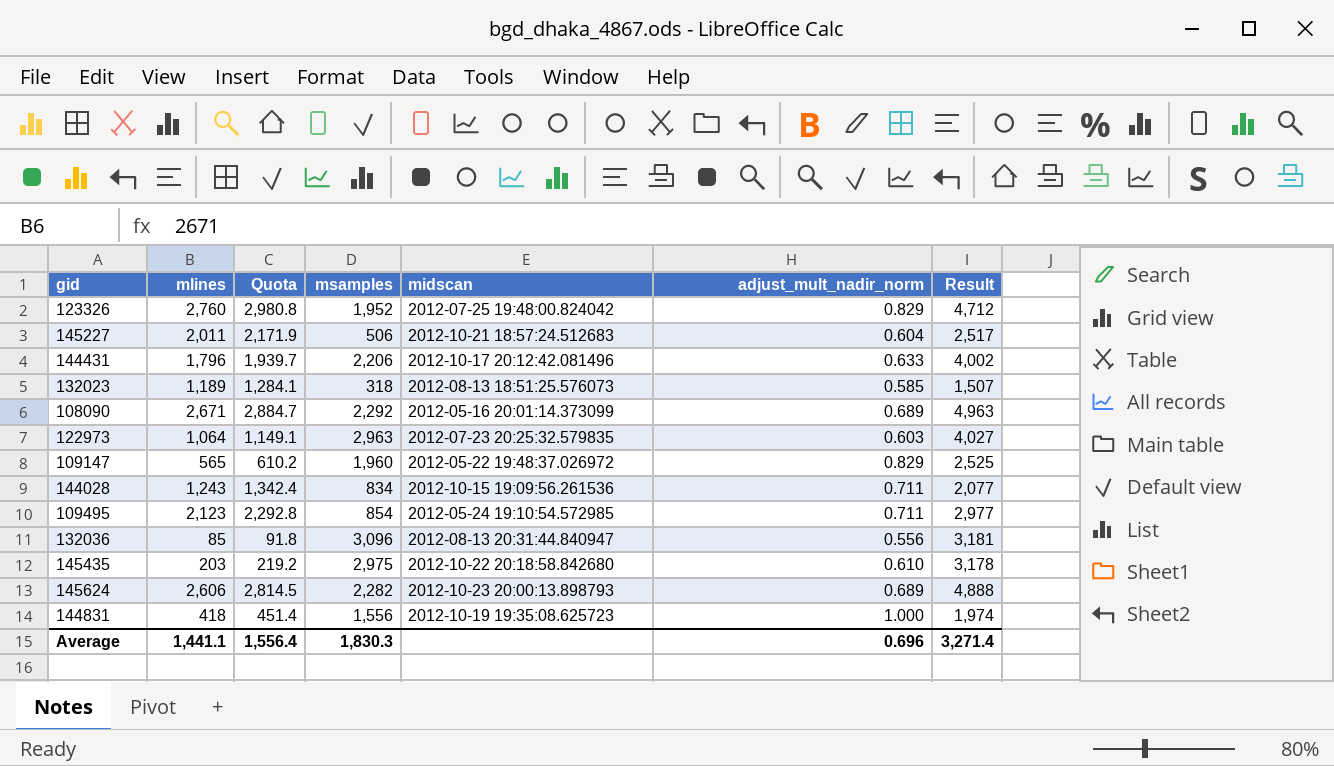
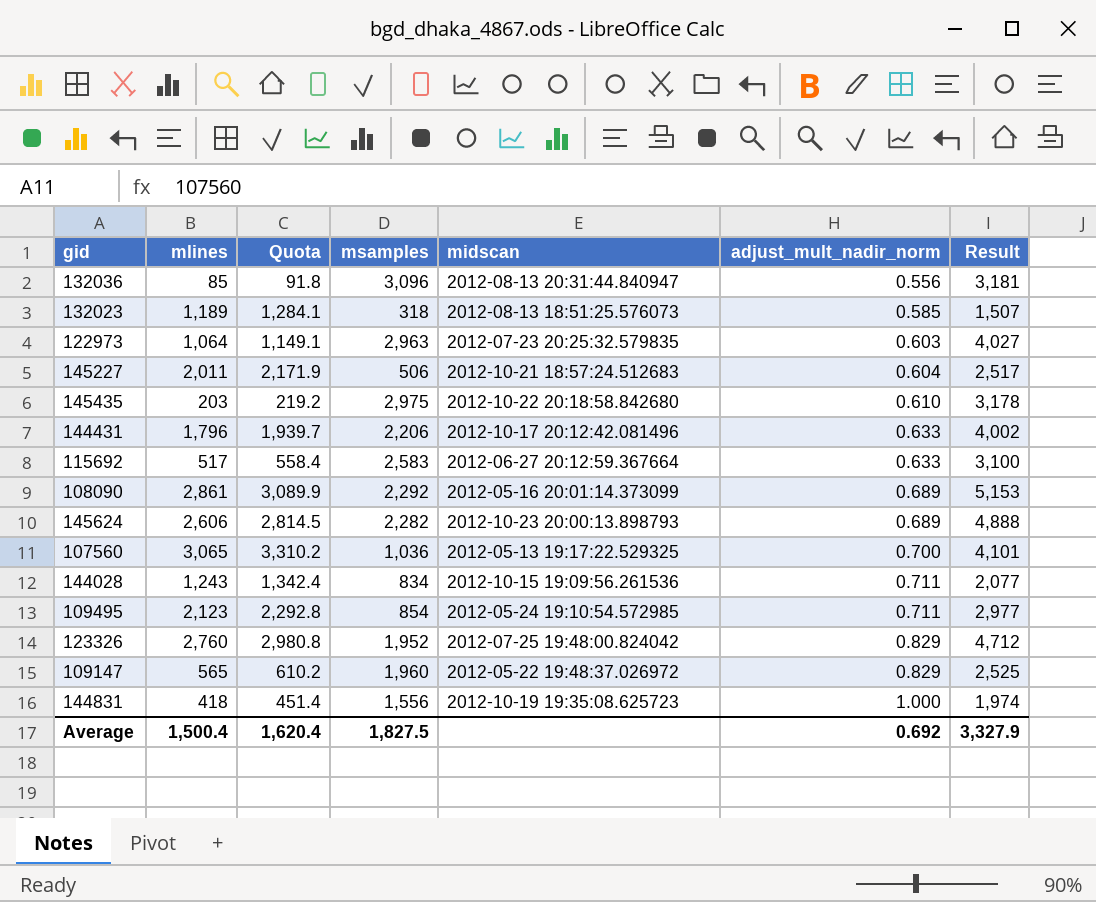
row order: none -> adjust_mult_nadir_norm ascending
row 115692: none -> 517 | 558.4 | 2,583 | 2012-06-27 20:12:59.367664 | 0.633 | 3,100
108090 | mlines: 2,671 -> 2,861
108090 | Quota: 2,884.7 -> 3,089.9
108090 | Result: 4,963 -> 5,153
row 107560: none -> 3,065 | 3,310.2 | 1,036 | 2012-05-13 19:17:22.529325 | 0.700 | 4,101
Average | mlines: 1,441.1 -> 1,500.4
Average | Quota: 1,556.4 -> 1,620.4
Average | msamples: 1,830.3 -> 1,827.5
Average | adjust_mult_nadir_norm: 0.696 -> 0.692
Average | Result: 3,271.4 -> 3,327.9

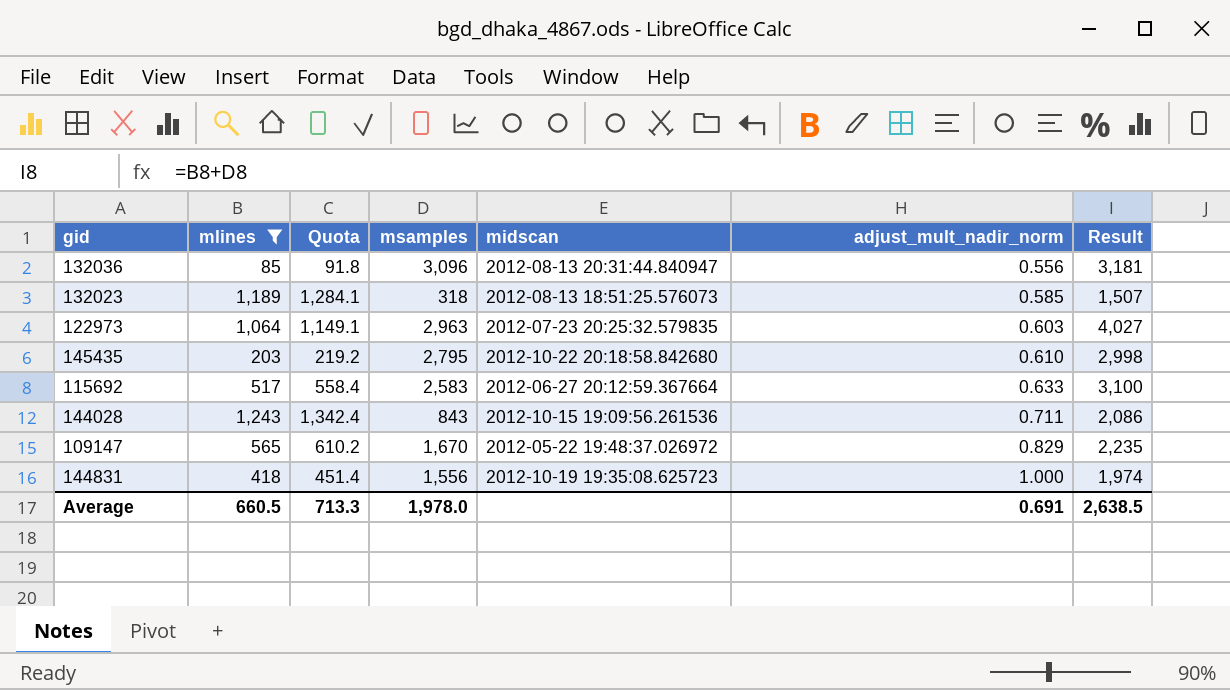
filter: none -> mlines <= 1,243
145435 | msamples: 2,975 -> 2,795
145435 | Result: 3,178 -> 2,998
144028 | msamples: 834 -> 843
144028 | Result: 2,077 -> 2,086
109147 | msamples: 1,960 -> 1,670
109147 | Result: 2,525 -> 2,235
Average | mlines: 1,500.4 -> 660.5
Average | Quota: 1,620.4 -> 713.3
Average | msamples: 1,827.5 -> 1,978.0
Average | adjust_mult_nadir_norm: 0.692 -> 0.691
Average | Result: 3,327.9 -> 2,638.5

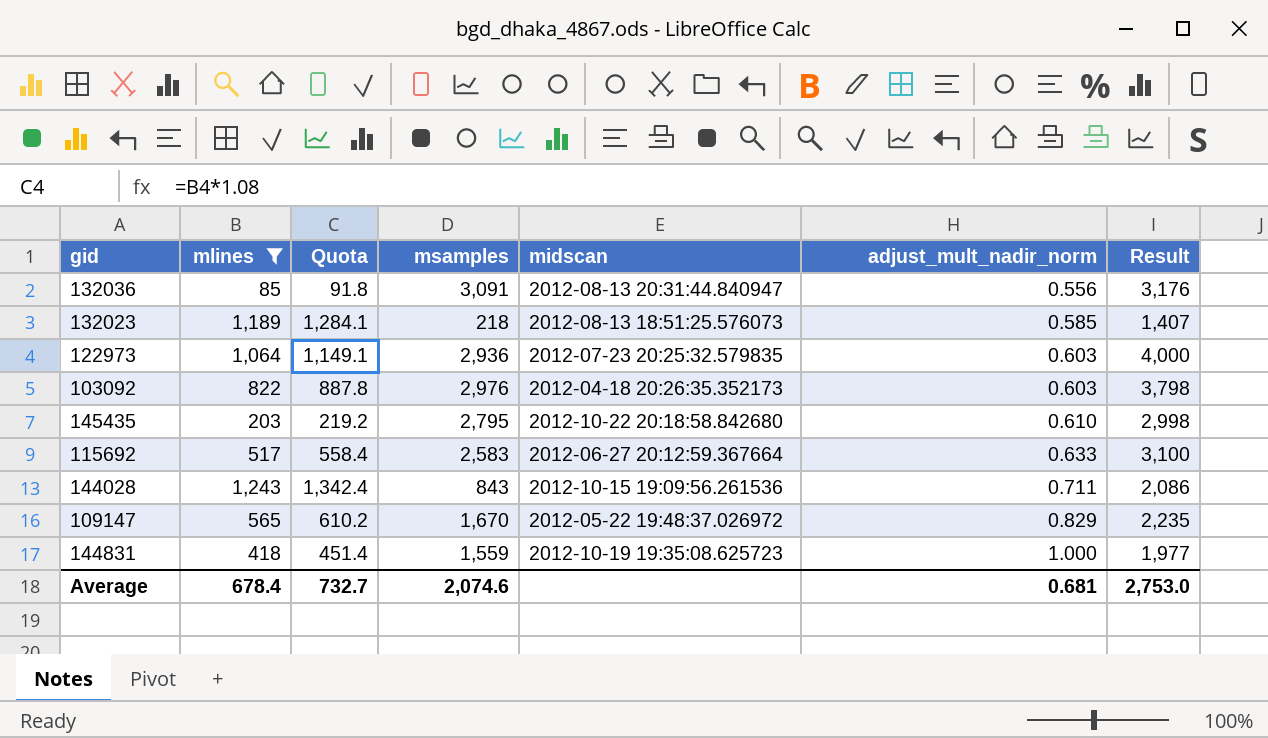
132036 | msamples: 3,096 -> 3,091
132036 | Result: 3,181 -> 3,176
132023 | msamples: 318 -> 218
132023 | Result: 1,507 -> 1,407
122973 | msamples: 2,963 -> 2,936
122973 | Result: 4,027 -> 4,000
row 103092: none -> 822 | 887.8 | 2,976 | 2012-04-18 20:26:35.352173 | 0.603 | 3,798
144831 | msamples: 1,556 -> 1,559
144831 | Result: 1,974 -> 1,977
Average | mlines: 660.5 -> 678.4
Average | Quota: 713.3 -> 732.7
Average | msamples: 1,978.0 -> 2,074.6
Average | adjust_mult_nadir_norm: 0.691 -> 0.681
Average | Result: 2,638.5 -> 2,753.0

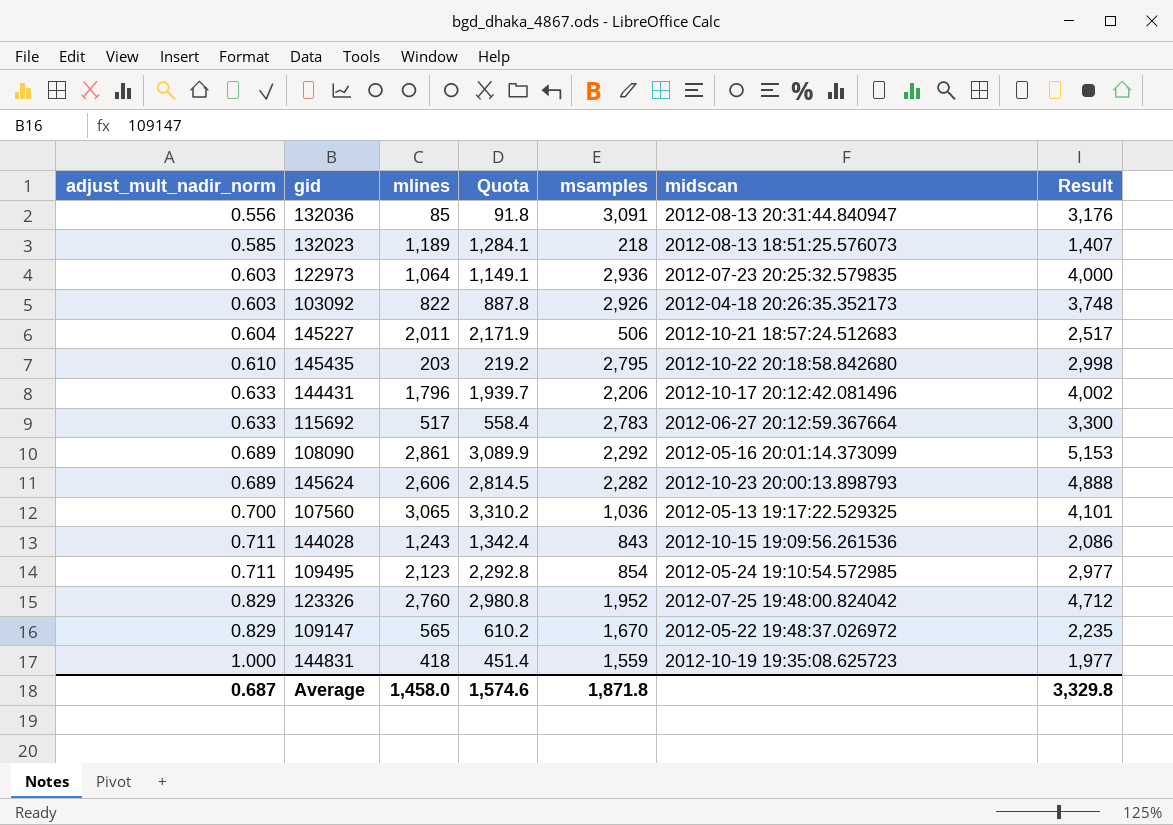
filter: mlines <= 1,243 -> none
column adjust_mult_nadir_norm | position: 6 -> 1
103092 | msamples: 2,976 -> 2,926
103092 | Result: 3,798 -> 3,748
115692 | msamples: 2,583 -> 2,783
115692 | Result: 3,100 -> 3,300
Average | adjust_mult_nadir_norm: 0.681 -> 0.687
Average | mlines: 678.4 -> 1,458.0
Average | Quota: 732.7 -> 1,574.6
Average | msamples: 2,074.6 -> 1,871.8
Average | Result: 2,753.0 -> 3,329.8

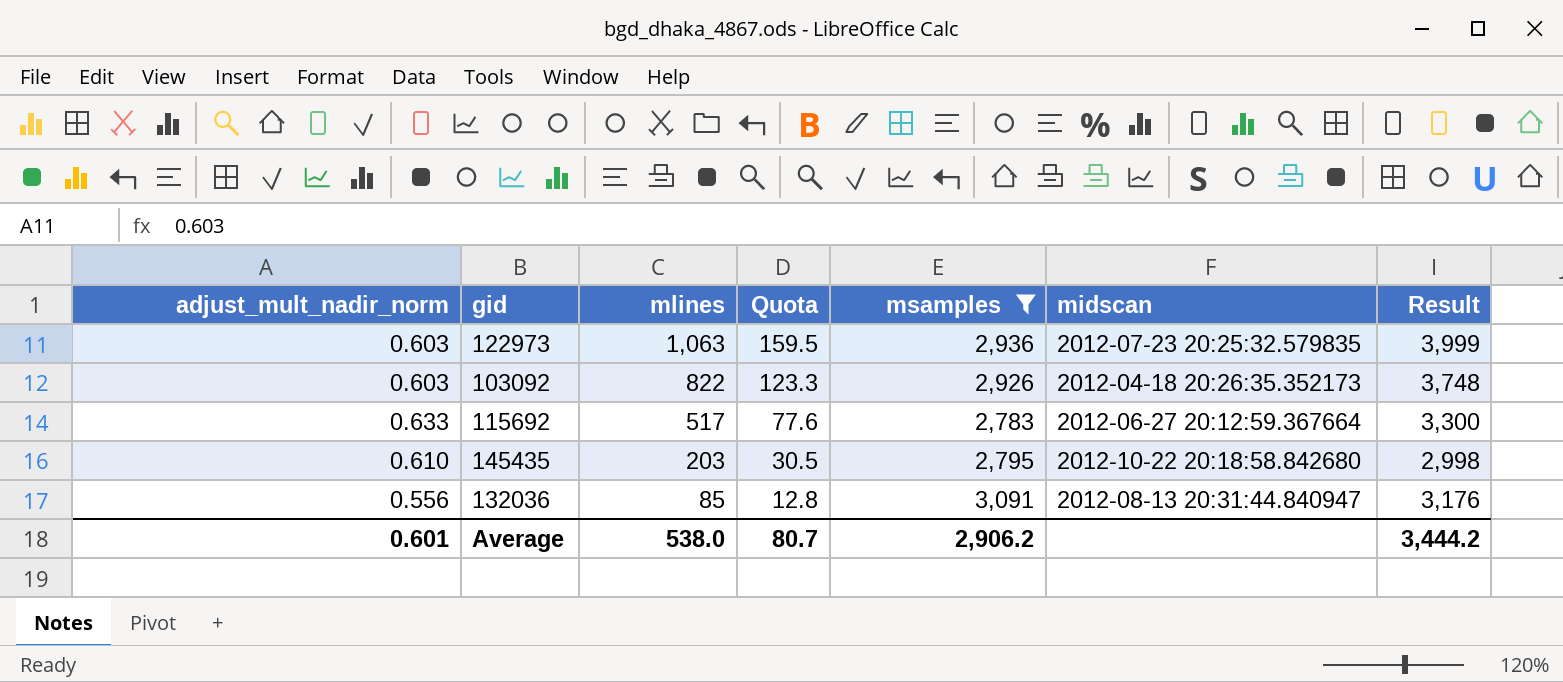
filter: none -> msamples >= 2,783
row order: adjust_mult_nadir_norm ascending -> mlines descending
column Quota | formula: [mlines] * 1.08 -> [mlines] * 0.15
122973 | mlines: 1,064 -> 1,063
122973 | Result: 4,000 -> 3,999
Average | adjust_mult_nadir_norm: 0.687 -> 0.601
Average | mlines: 1,458.0 -> 538.0
Average | Quota: 1,574.6 -> 80.7
Average | msamples: 1,871.8 -> 2,906.2
Average | Result: 3,329.8 -> 3,444.2

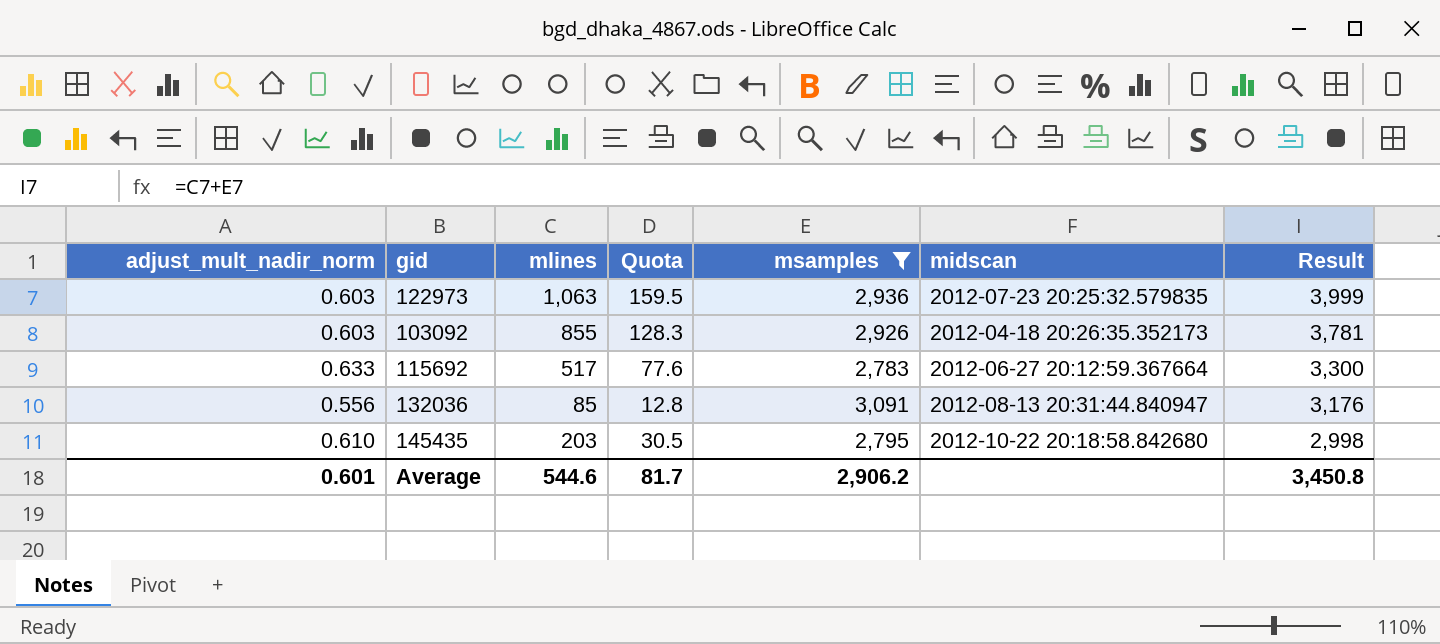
row order: mlines descending -> Result descending
103092 | mlines: 822 -> 855
103092 | Quota: 123.3 -> 128.3
103092 | Result: 3,748 -> 3,781
Average | mlines: 538.0 -> 544.6
Average | Quota: 80.7 -> 81.7
Average | Result: 3,444.2 -> 3,450.8

